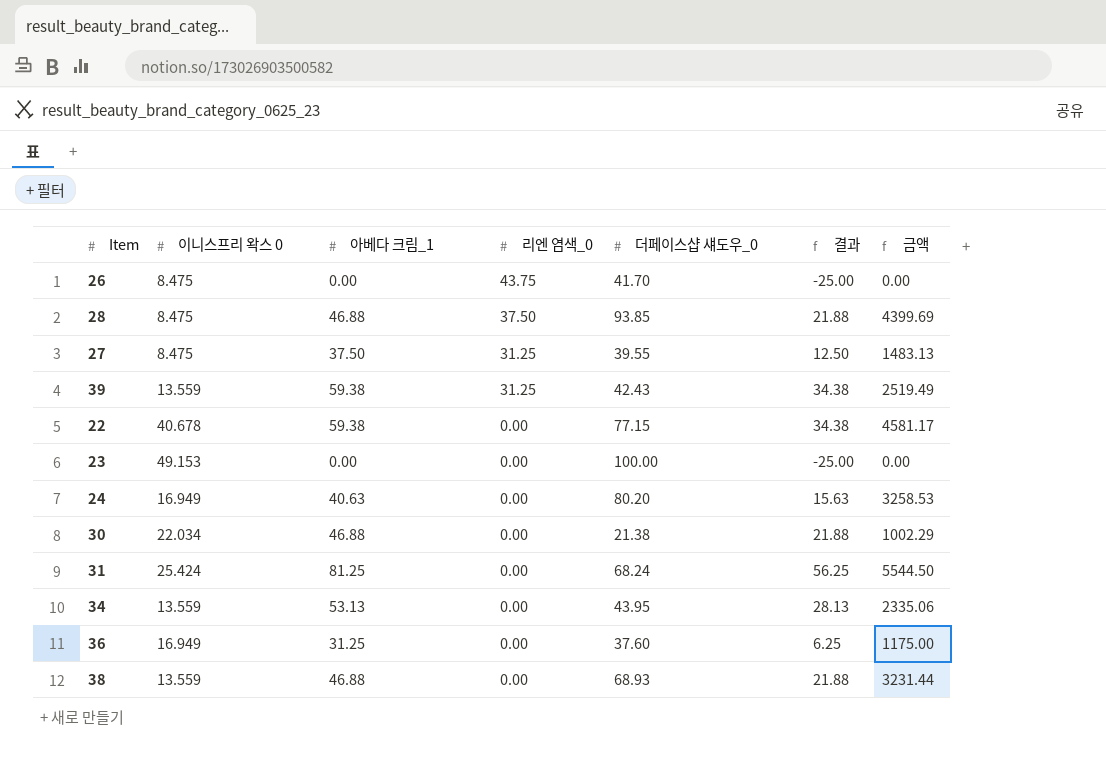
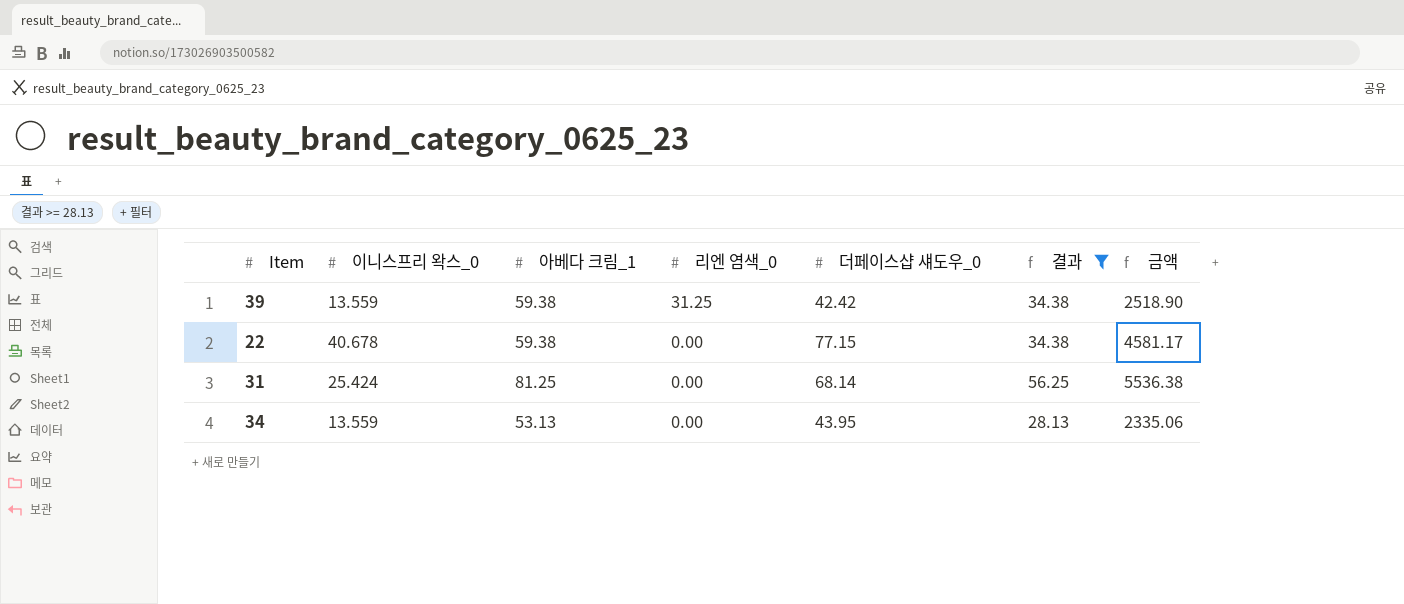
filter: none -> 결과 >= 28.13
column name: 이니스프리 왁스 0 -> 이니스프리 왁스_0
39 | 더페이스샵 섀도우_0: 42.43 -> 42.42
39 | 금액: 2519.49 -> 2518.90
31 | 더페이스샵 섀도우_0: 68.24 -> 68.14
31 | 금액: 5544.50 -> 5536.38

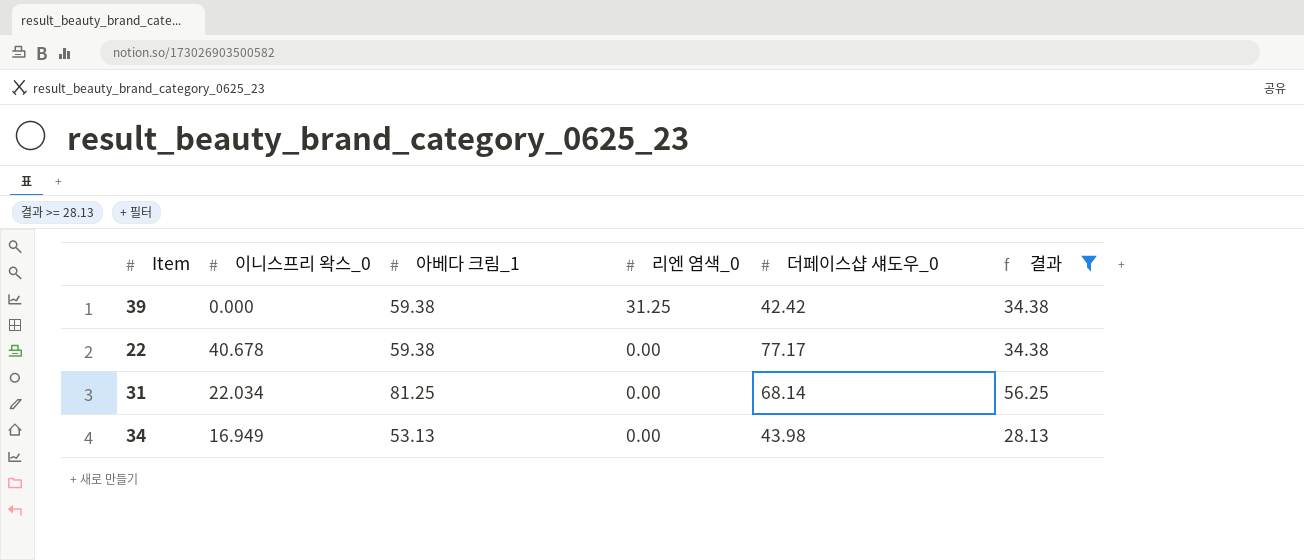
column 금액 | formula: [아베다 크림_1] * [더페이스샵 섀도우_0] -> none
39 | 이니스프리 왁스_0: 13.559 -> 0.000
22 | 더페이스샵 섀도우_0: 77.15 -> 77.17
31 | 이니스프리 왁스_0: 25.424 -> 22.034
34 | 이니스프리 왁스_0: 13.559 -> 16.949
34 | 더페이스샵 섀도우_0: 43.95 -> 43.98

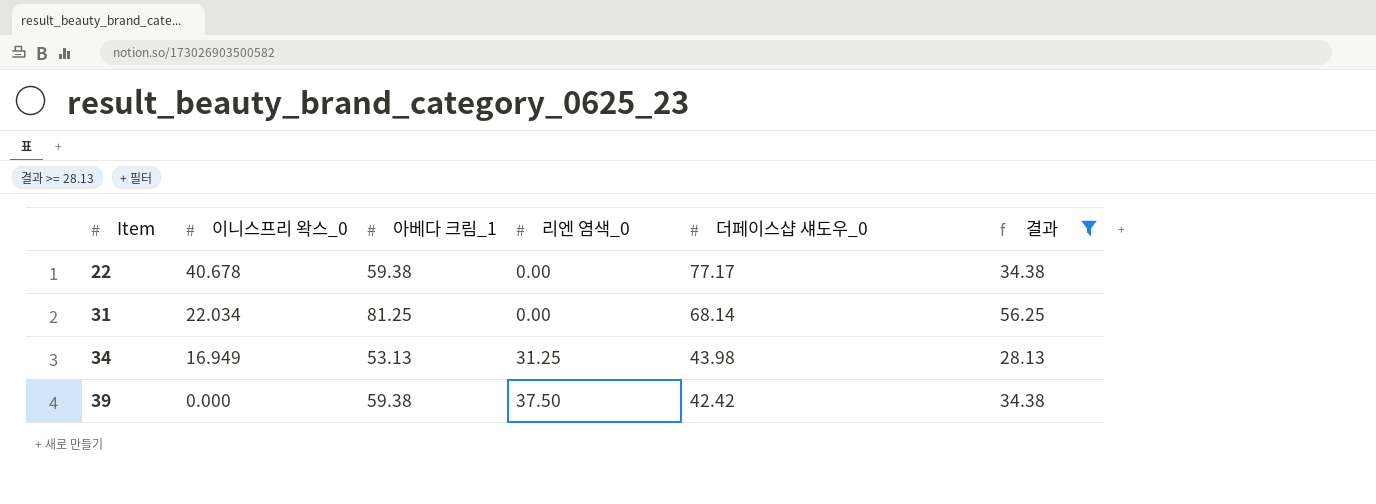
row order: 리엔 염색_0 descending -> Item ascending
34 | 리엔 염색_0: 0.00 -> 31.25
39 | 리엔 염색_0: 31.25 -> 37.50

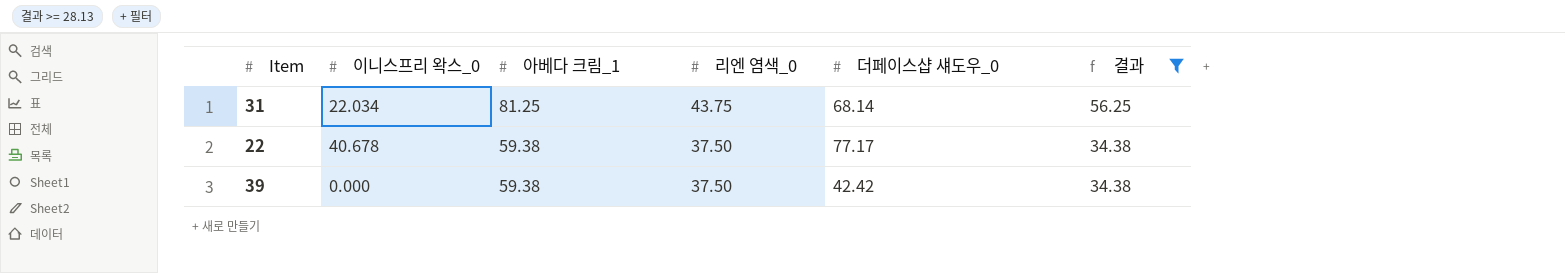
row order: Item ascending -> 아베다 크림_1 descending
row 34: 16.949 | 53.13 | 31.25 | 43.98 | 28.13 -> none
31 | 리엔 염색_0: 0.00 -> 43.75
22 | 리엔 염색_0: 0.00 -> 37.50

